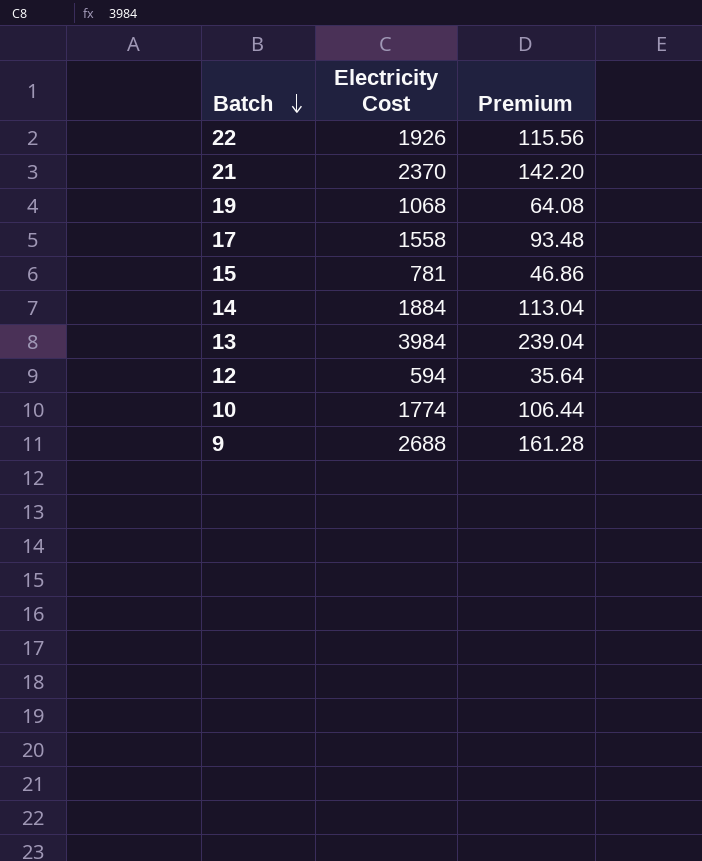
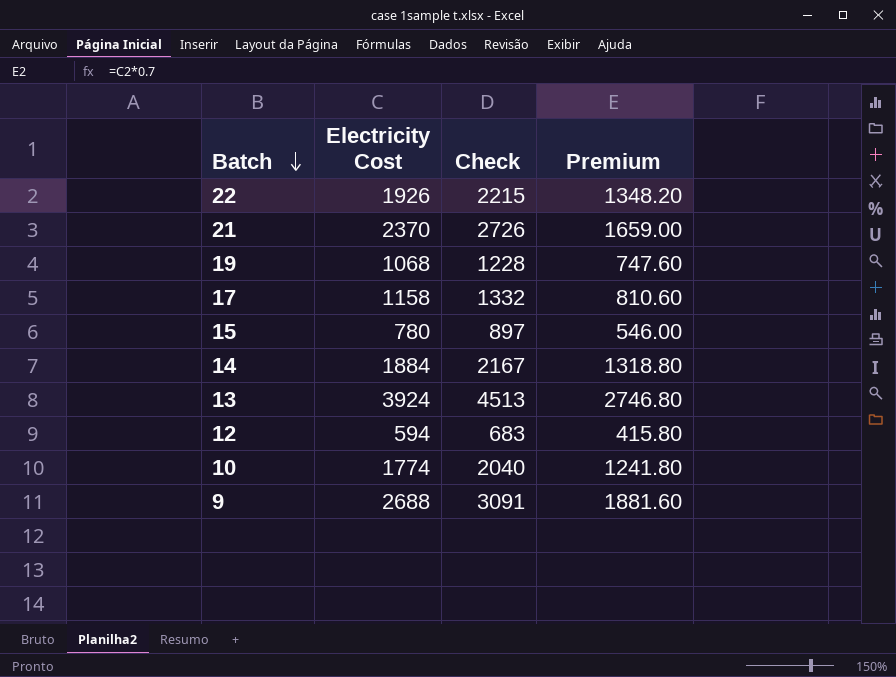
column Check | formula: none -> [Electricity Cost] * 1.15
column Premium | formula: [Electricity Cost] * 0.06 -> [Electricity Cost] * 0.7
17 | Electricity Cost: 1558 -> 1158
15 | Electricity Cost: 781 -> 780
13 | Electricity Cost: 3984 -> 3924

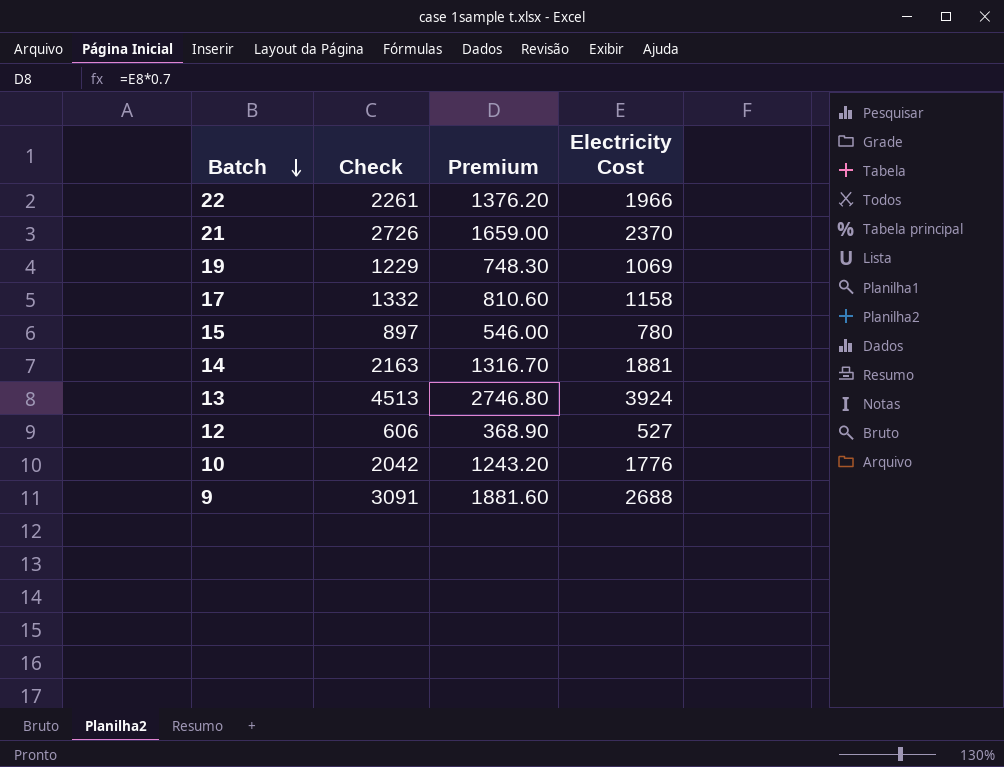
column Electricity Cost | position: 2 -> 4
22 | Check: 2215 -> 2261
22 | Premium: 1348.20 -> 1376.20
22 | Electricity Cost: 1926 -> 1966
19 | Check: 1228 -> 1229
19 | Premium: 747.60 -> 748.30
19 | Electricity Cost: 1068 -> 1069
14 | Check: 2167 -> 2163
14 | Premium: 1318.80 -> 1316.70
14 | Electricity Cost: 1884 -> 1881
12 | Check: 683 -> 606
12 | Premium: 415.80 -> 368.90
12 | Electricity Cost: 594 -> 527
10 | Check: 2040 -> 2042
10 | Premium: 1241.80 -> 1243.20
10 | Electricity Cost: 1774 -> 1776

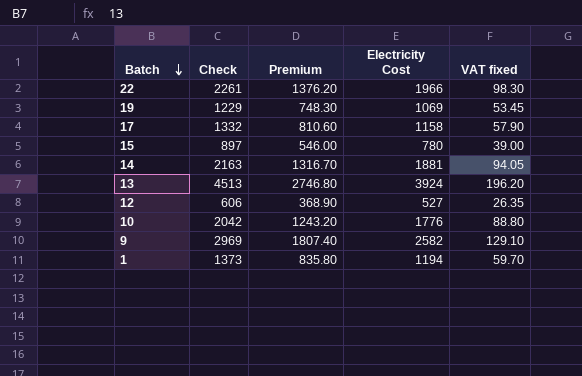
column VAT fixed | formula: none -> [Electricity Cost] * 0.05
row 21: 2726 | 1659.00 | 2370 -> none
9 | Check: 3091 -> 2969
9 | Premium: 1881.60 -> 1807.40
9 | Electricity Cost: 2688 -> 2582
row 1: none -> 1373 | 835.80 | 1194 | 59.70

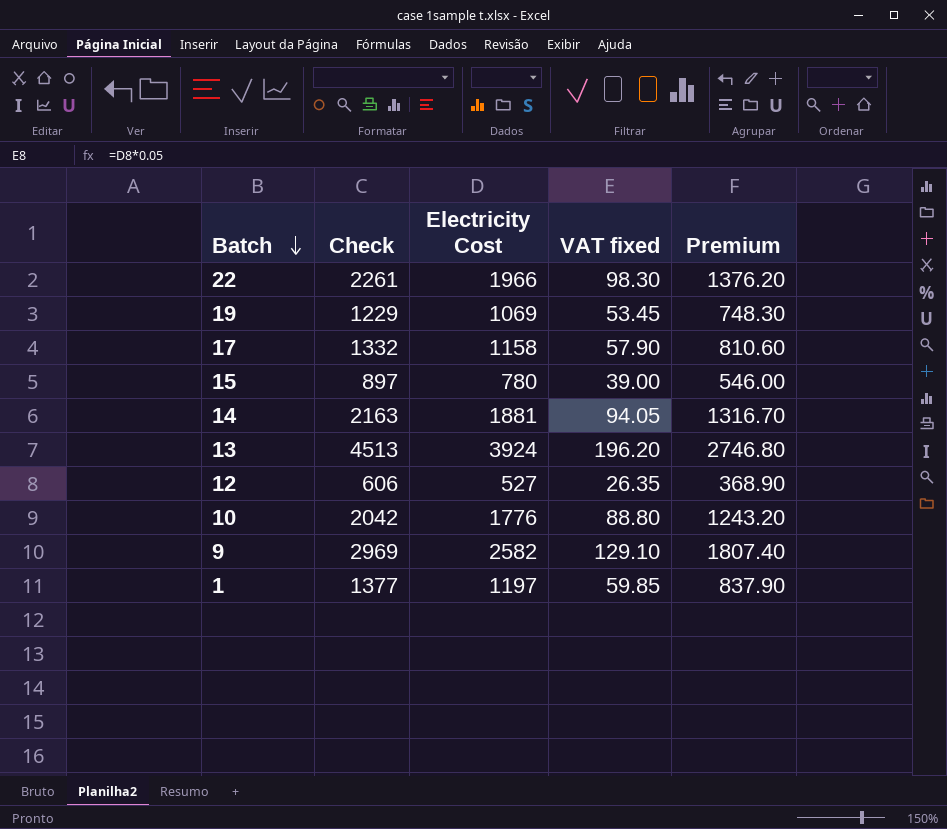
column Premium | position: 3 -> 5
1 | Check: 1373 -> 1377
1 | Electricity Cost: 1194 -> 1197
1 | VAT fixed: 59.70 -> 59.85
1 | Premium: 835.80 -> 837.90

